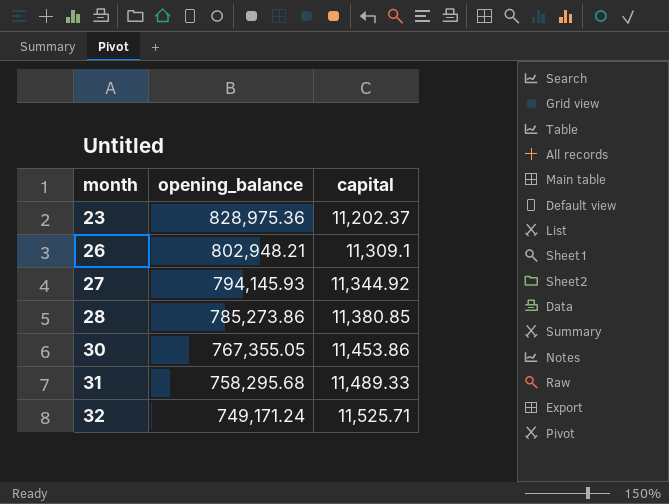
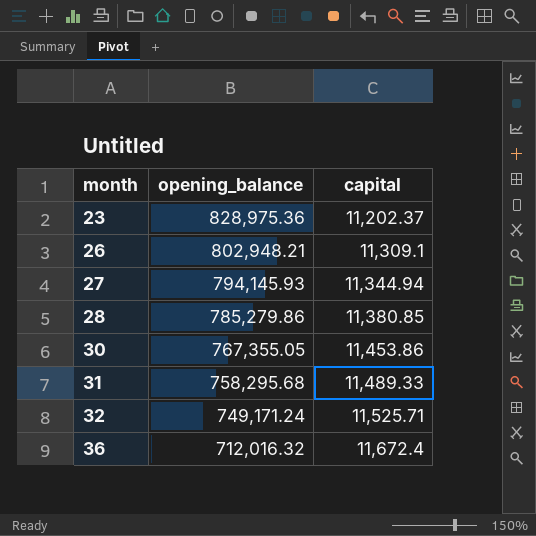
27 | capital: 11,344.92 -> 11,344.94
28 | opening_balance: 785,273.86 -> 785,279.86
row 36: none -> 712,016.32 | 11,672.4

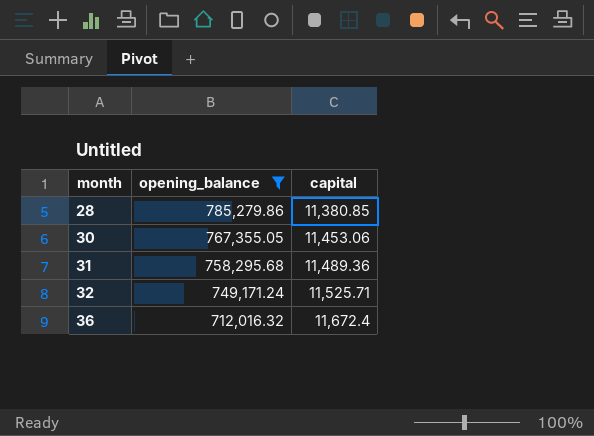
filter: none -> opening_balance <= 785,279.86
30 | capital: 11,453.86 -> 11,453.06
31 | capital: 11,489.33 -> 11,489.36

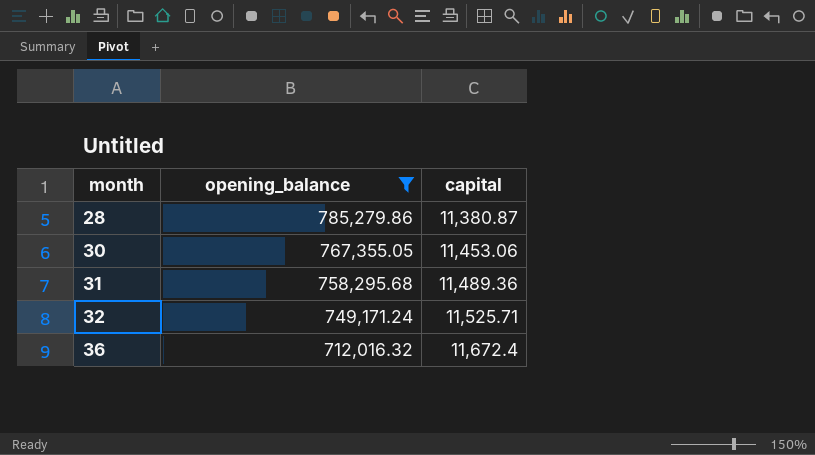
28 | capital: 11,380.85 -> 11,380.87

